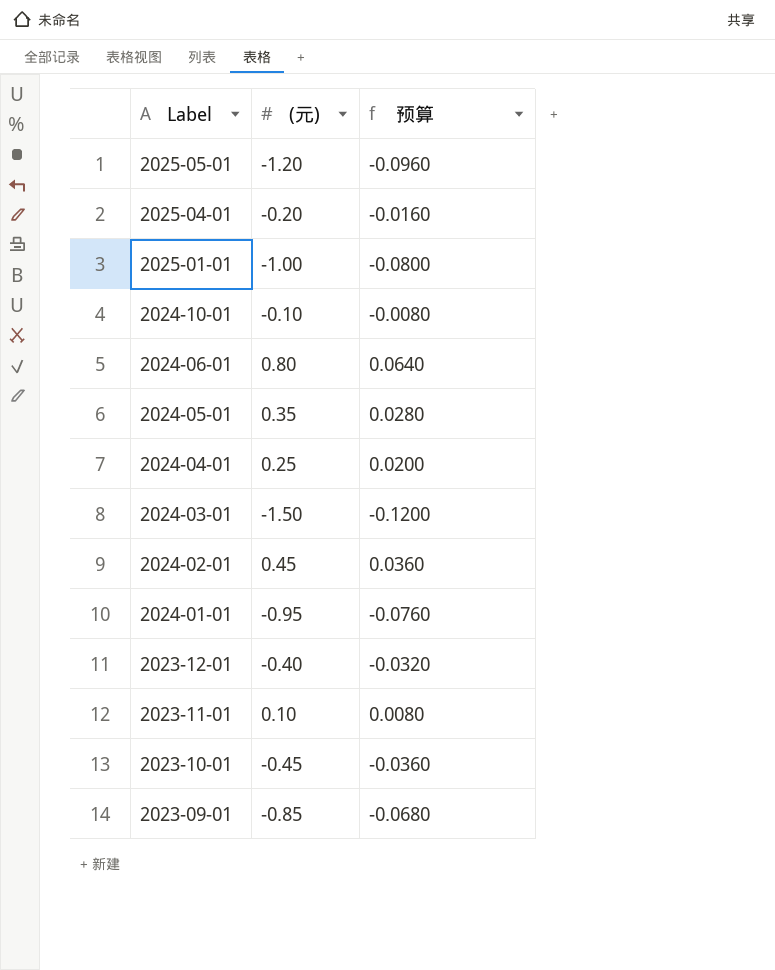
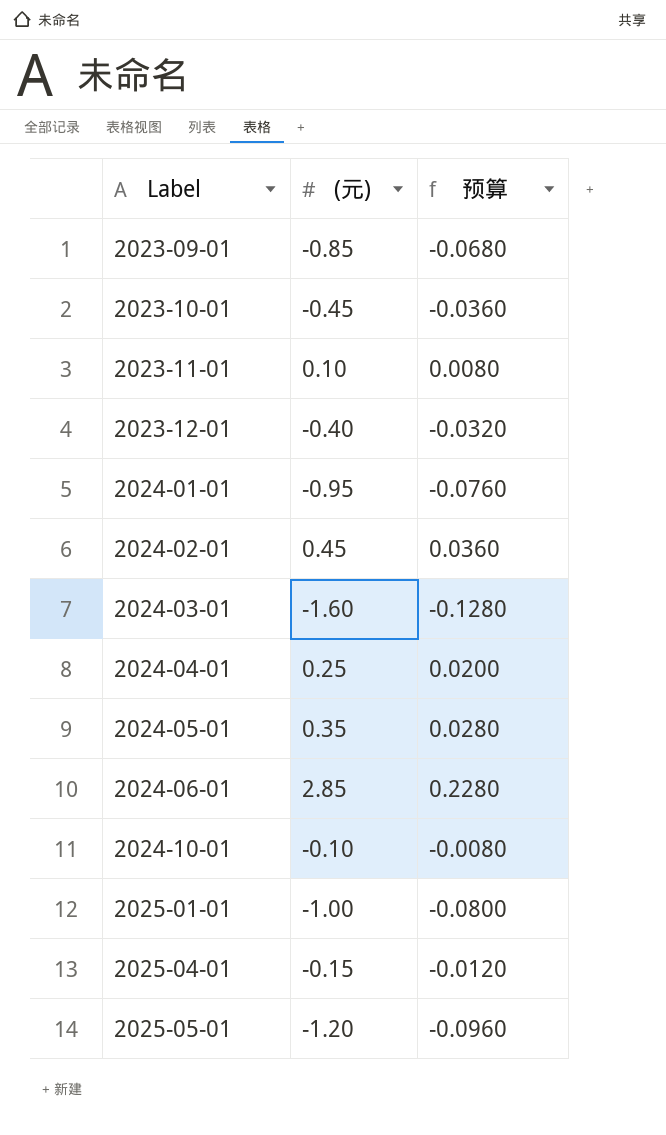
row order: Label descending -> Label ascending
2024-03-01 | (元): -1.50 -> -1.60
2024-03-01 | 预算: -0.1200 -> -0.1280
2024-06-01 | (元): 0.80 -> 2.85
2024-06-01 | 预算: 0.0640 -> 0.2280
2025-04-01 | (元): -0.20 -> -0.15
2025-04-01 | 预算: -0.0160 -> -0.0120

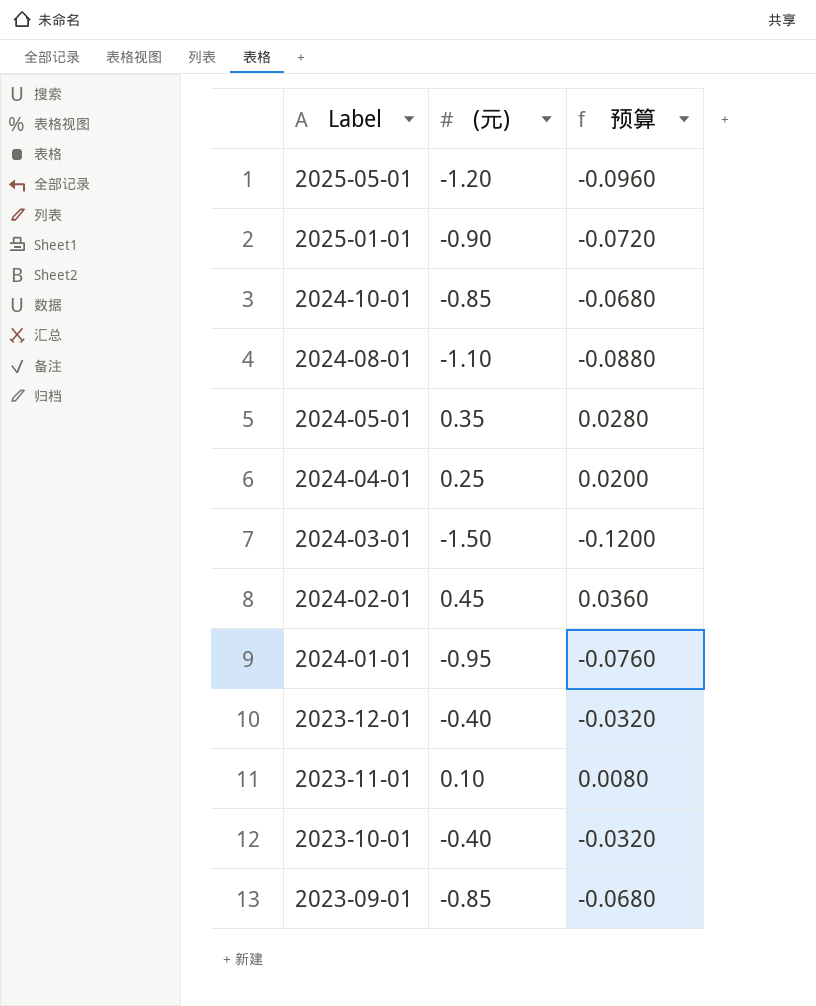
row order: Label ascending -> Label descending
row 2024-06-01: 2.85 | 0.2280 -> none
row 2025-04-01: -0.15 | -0.0120 -> none
2025-01-01 | (元): -1.00 -> -0.90
2025-01-01 | 预算: -0.0800 -> -0.0720
2024-10-01 | (元): -0.10 -> -0.85
2024-10-01 | 预算: -0.0080 -> -0.0680
row 2024-08-01: none -> -1.10 | -0.0880
2024-03-01 | (元): -1.60 -> -1.50
2024-03-01 | 预算: -0.1280 -> -0.1200
2023-10-01 | (元): -0.45 -> -0.40
2023-10-01 | 预算: -0.0360 -> -0.0320

